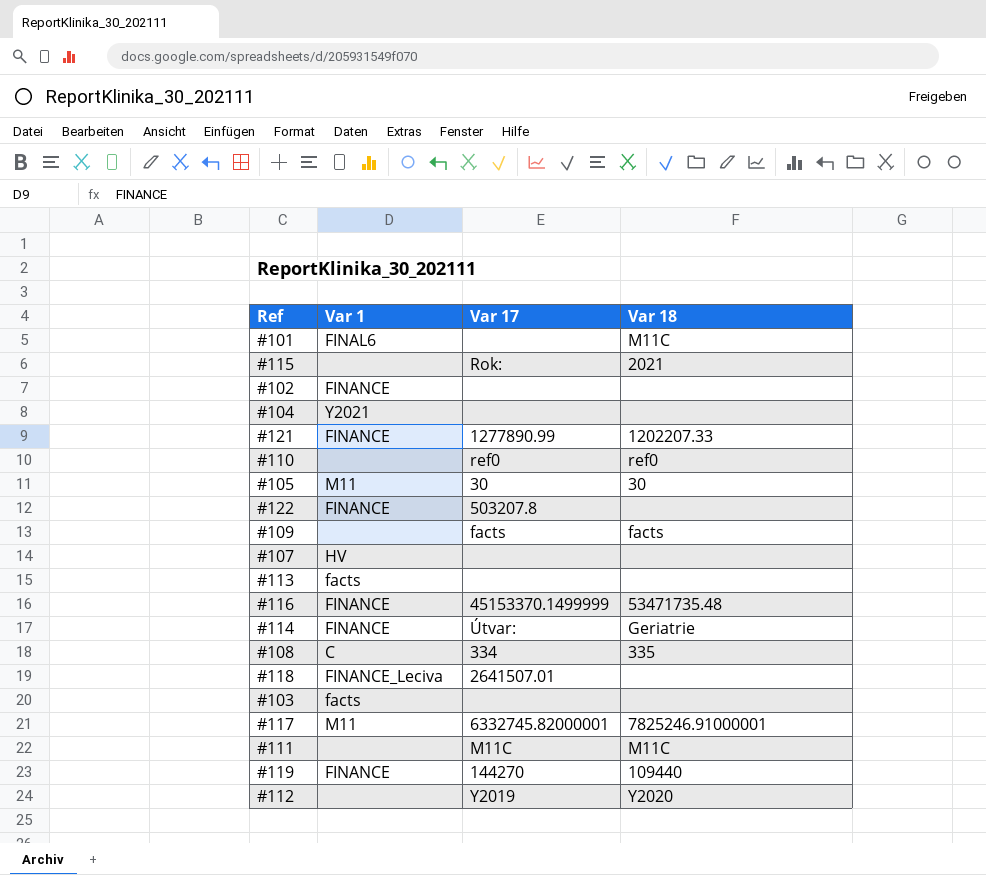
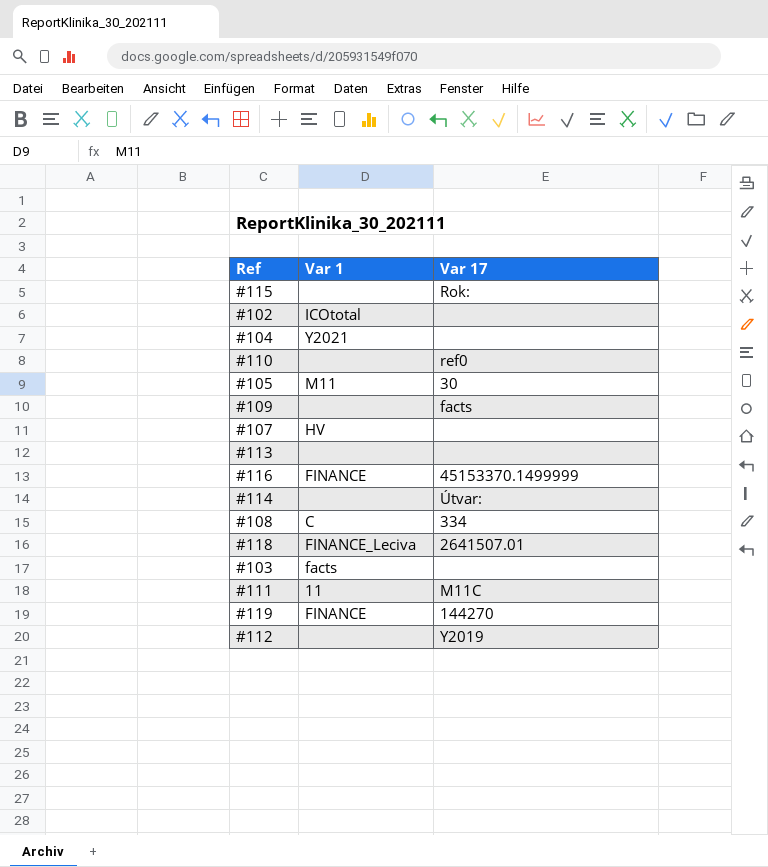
column Var 18 | position: 4 -> none
row #101: FINAL6 | none | M11C -> none
row #121: FINANCE | 1277890.99 | 1202207.33 -> none
row #122: FINANCE | 503207.8 | none -> none
row #117: M11 | 6332745.82000001 | 7825246.91000001 -> none
#102 | Var 1: FINANCE -> ICOtotal
#113 | Var 1: facts -> none
#114 | Var 1: FINANCE -> none
#111 | Var 1: none -> 11

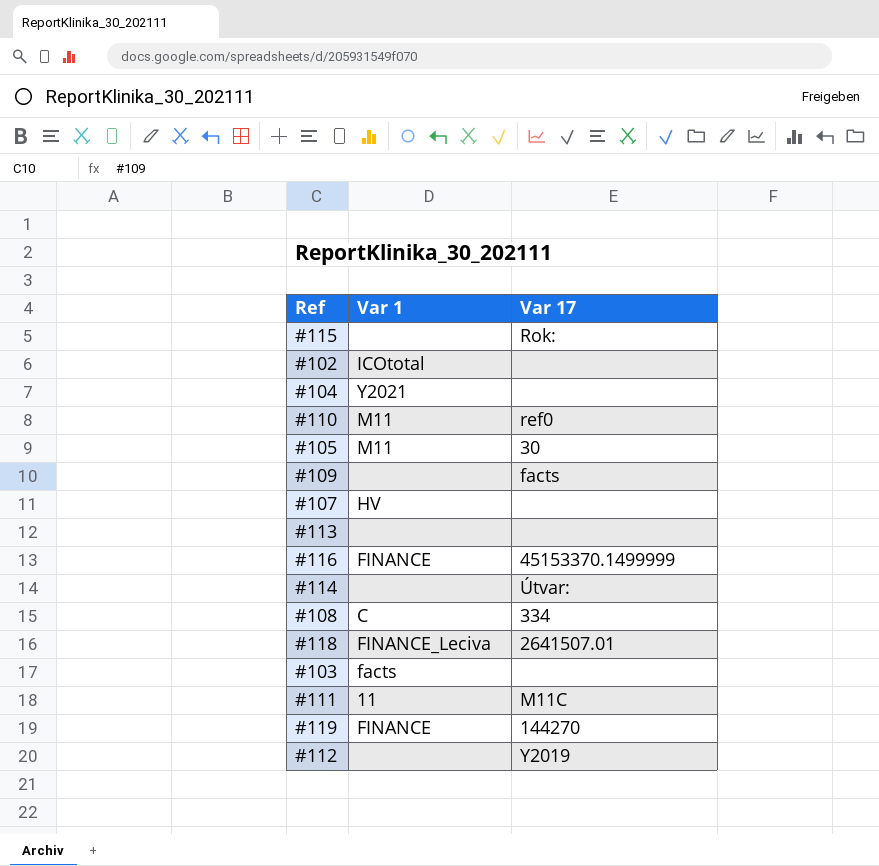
#110 | Var 1: none -> M11

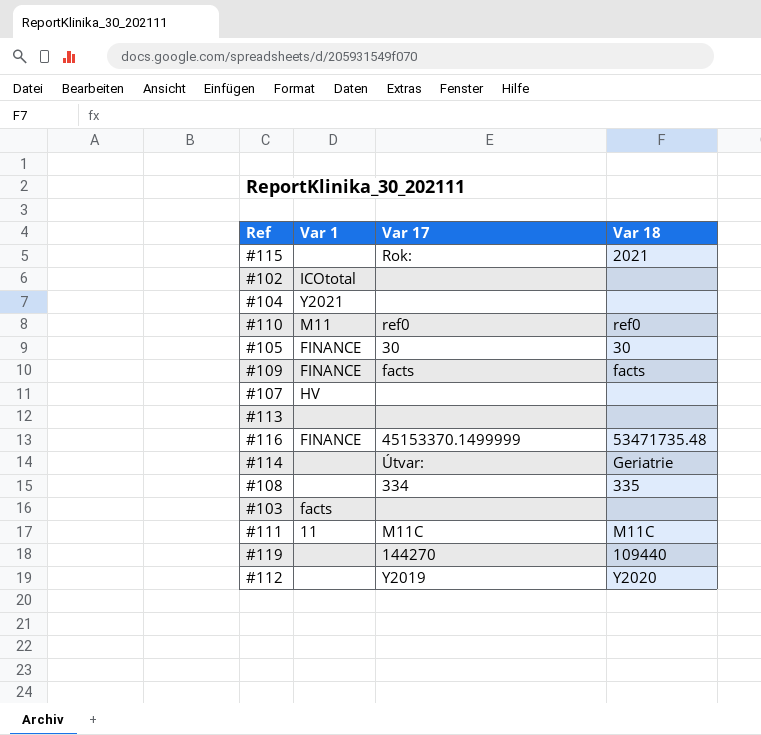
column Var 18 | position: none -> 4
row #118: FINANCE_Leciva | 2641507.01 -> none
#105 | Var 1: M11 -> FINANCE
#109 | Var 1: none -> FINANCE
#108 | Var 1: C -> none
#119 | Var 1: FINANCE -> none

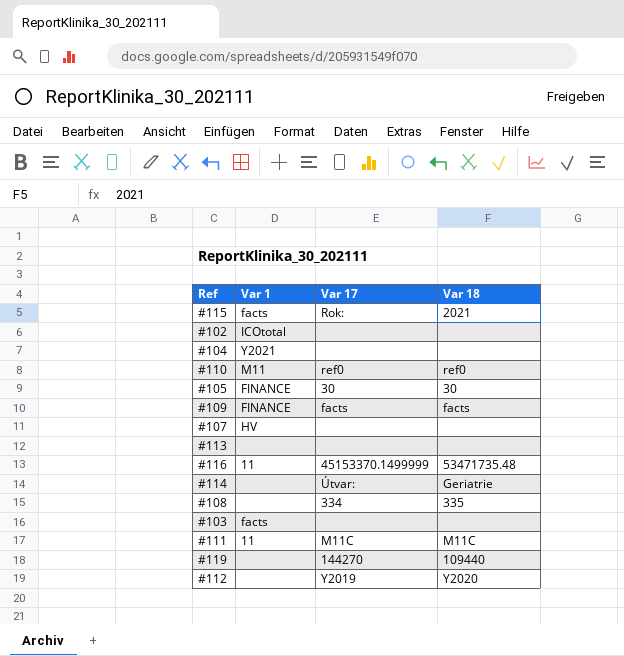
#115 | Var 1: none -> facts
#116 | Var 1: FINANCE -> 11

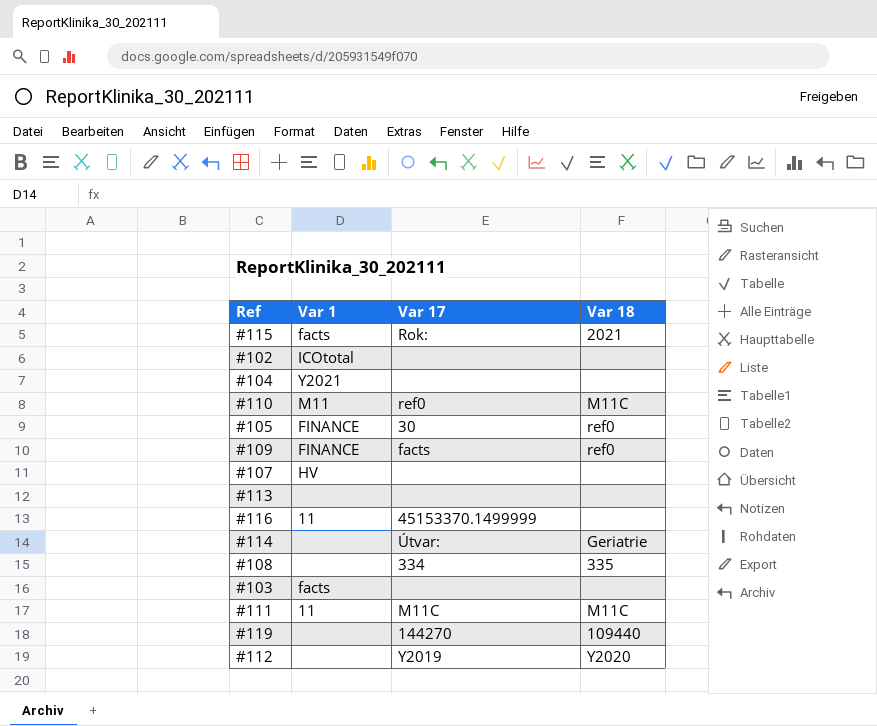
#110 | Var 18: ref0 -> M11C
#105 | Var 18: 30 -> ref0
#109 | Var 18: facts -> ref0
#116 | Var 18: 53471735.48 -> none

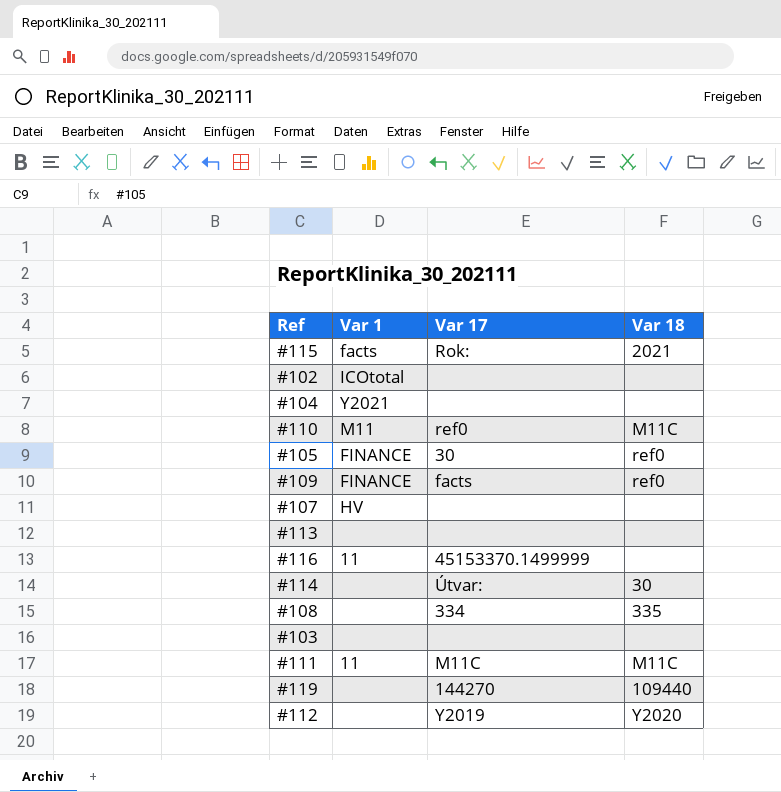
#114 | Var 18: Geriatrie -> 30
#103 | Var 1: facts -> none

